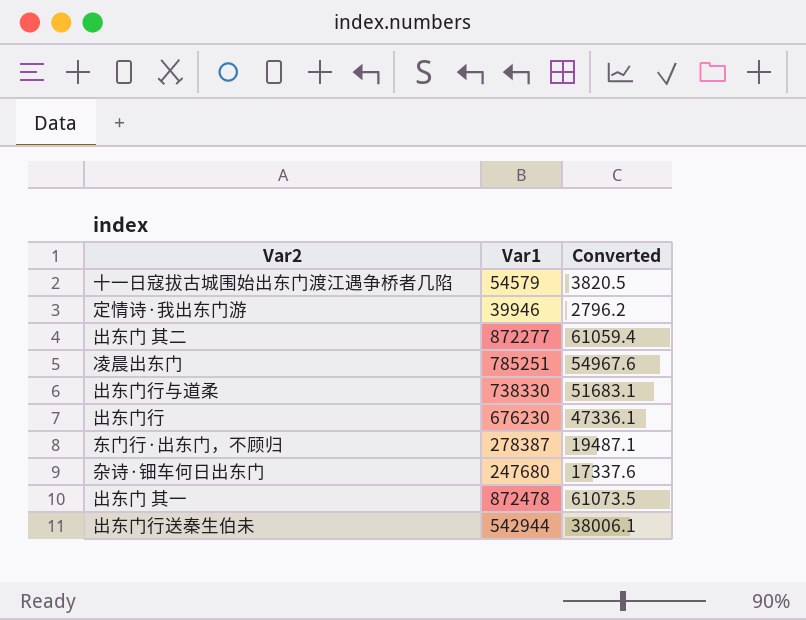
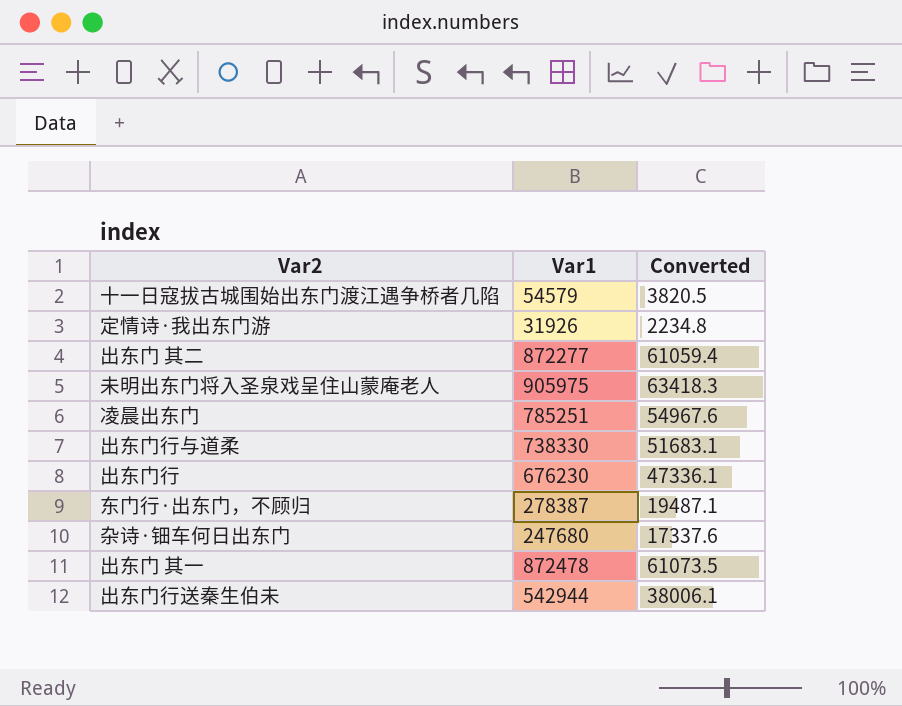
定情诗·我出东门游 | Var1: 39946 -> 31926
定情诗·我出东门游 | Converted: 2796.2 -> 2234.8
row 未明出东门将入圣泉戏呈住山蒙庵老人: none -> 905975 | 63418.3

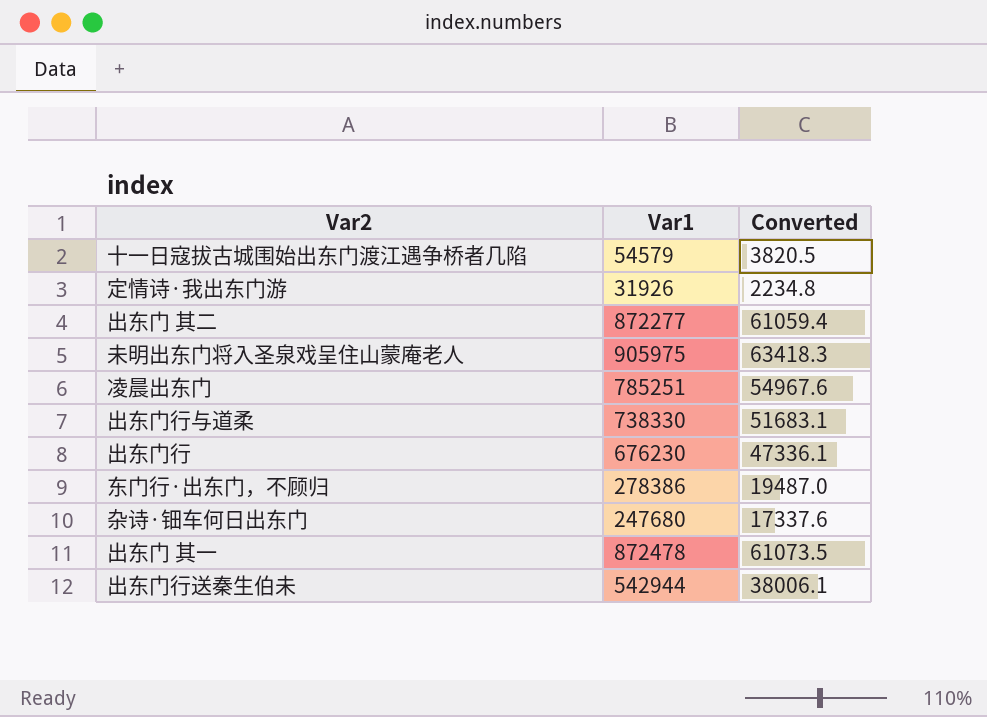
东门行·出东门，不顾归 | Var1: 278387 -> 278386
东门行·出东门，不顾归 | Converted: 19487.1 -> 19487.0

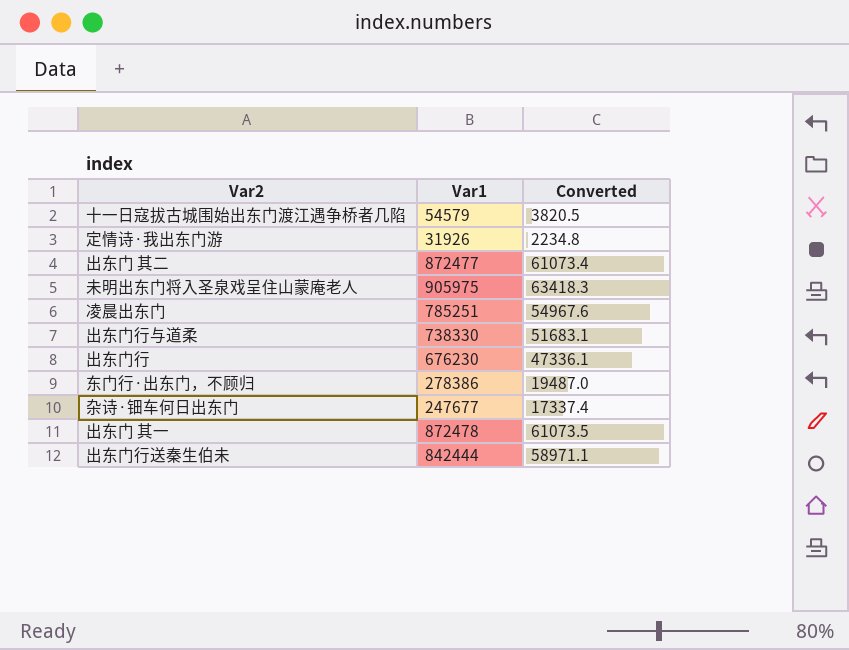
出东门 其二 | Var1: 872277 -> 872477
出东门 其二 | Converted: 61059.4 -> 61073.4
杂诗·钿车何日出东门 | Var1: 247680 -> 247677
杂诗·钿车何日出东门 | Converted: 17337.6 -> 17337.4
出东门行送秦生伯未 | Var1: 542944 -> 842444
出东门行送秦生伯未 | Converted: 38006.1 -> 58971.1

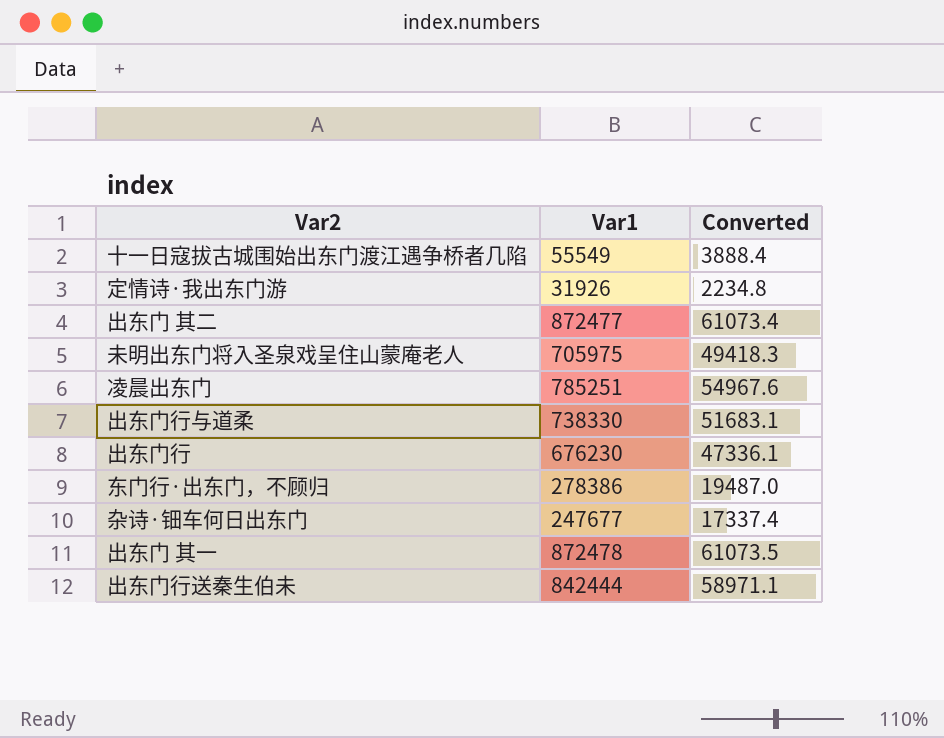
十一日寇拔古城围始出东门渡江遇争桥者几陷 | Var1: 54579 -> 55549
十一日寇拔古城围始出东门渡江遇争桥者几陷 | Converted: 3820.5 -> 3888.4
未明出东门将入圣泉戏呈住山蒙庵老人 | Var1: 905975 -> 705975
未明出东门将入圣泉戏呈住山蒙庵老人 | Converted: 63418.3 -> 49418.3

